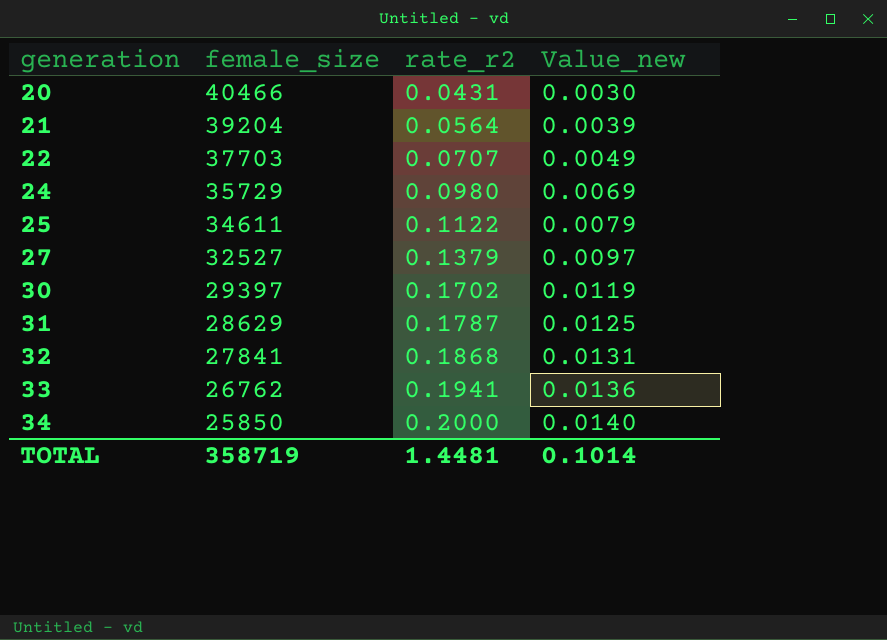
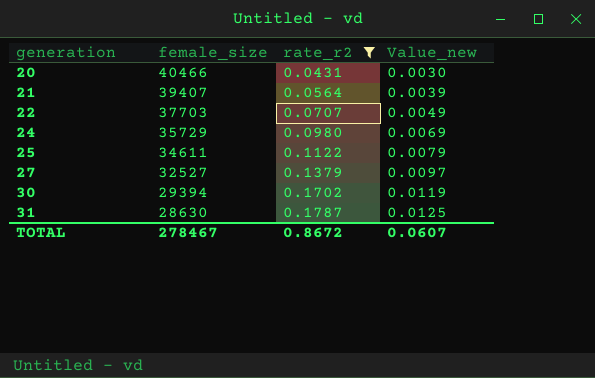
filter: none -> rate_r2 <= 0.1787
21 | female_size: 39204 -> 39407
30 | female_size: 29397 -> 29394
31 | female_size: 28629 -> 28630
TOTAL | female_size: 358719 -> 278467
TOTAL | rate_r2: 1.4481 -> 0.8672
TOTAL | Value_new: 0.1014 -> 0.0607

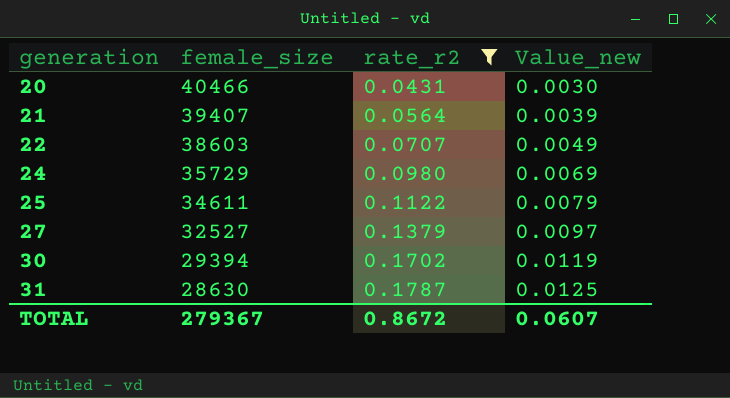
22 | female_size: 37703 -> 38603
TOTAL | female_size: 278467 -> 279367

